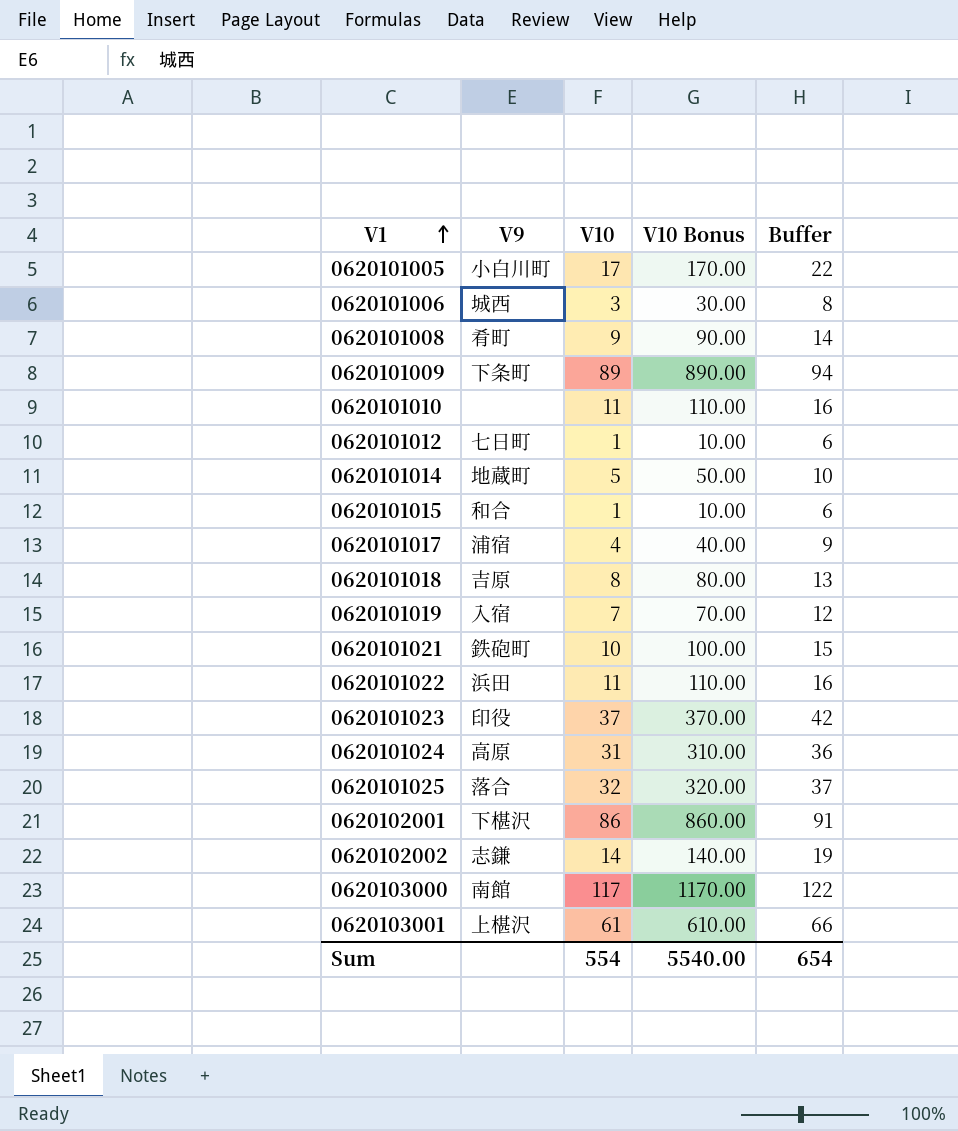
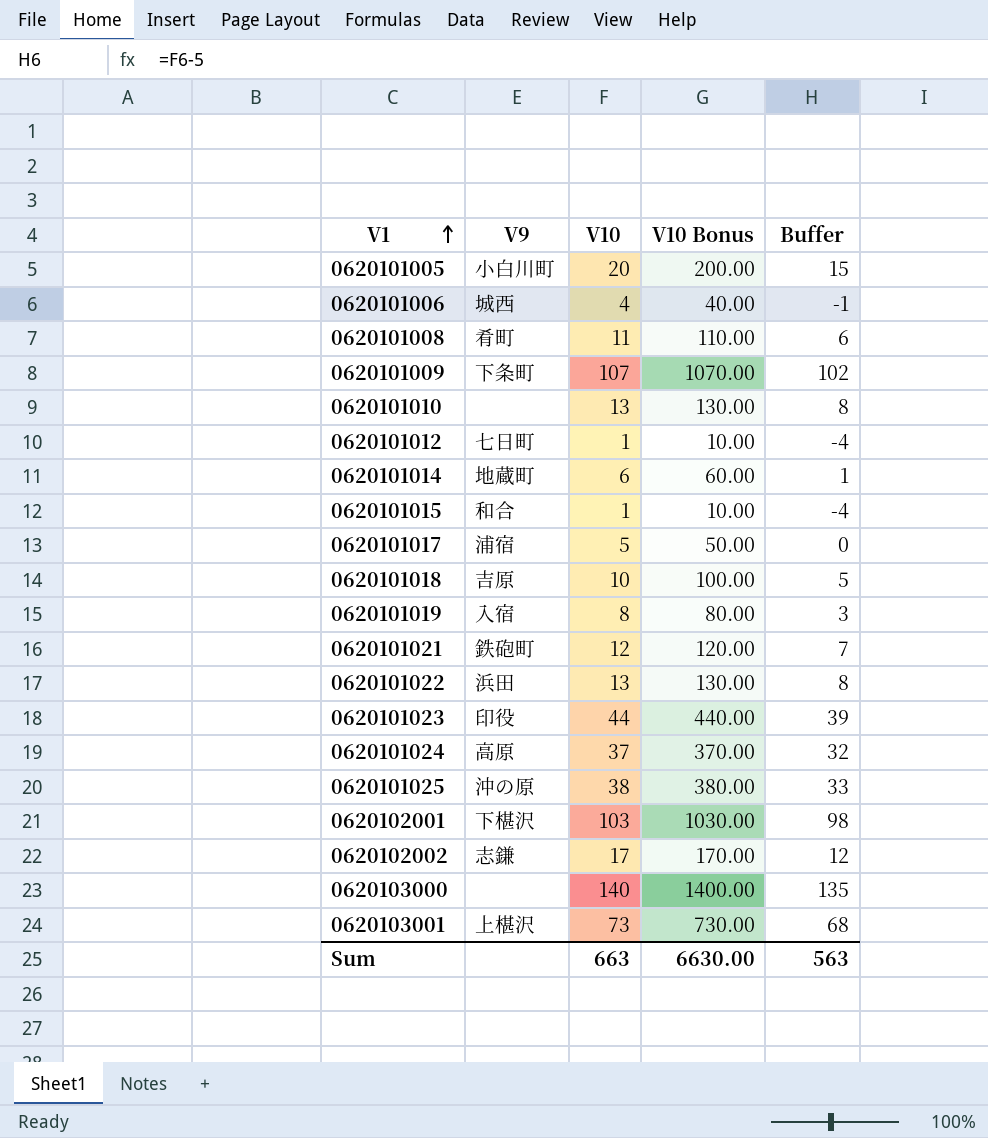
column Buffer | formula: [V10] + 5 -> [V10] - 5
0620101005 | V10: 17 -> 20
0620101005 | V10 Bonus: 170.00 -> 200.00
0620101006 | V10: 3 -> 4
0620101006 | V10 Bonus: 30.00 -> 40.00
0620101008 | V10: 9 -> 11
0620101008 | V10 Bonus: 90.00 -> 110.00
0620101009 | V10: 89 -> 107
0620101009 | V10 Bonus: 890.00 -> 1070.00
0620101010 | V10: 11 -> 13
0620101010 | V10 Bonus: 110.00 -> 130.00
0620101014 | V10: 5 -> 6
0620101014 | V10 Bonus: 50.00 -> 60.00
0620101017 | V10: 4 -> 5
0620101017 | V10 Bonus: 40.00 -> 50.00
0620101018 | V10: 8 -> 10
0620101018 | V10 Bonus: 80.00 -> 100.00
0620101019 | V10: 7 -> 8
0620101019 | V10 Bonus: 70.00 -> 80.00
0620101021 | V10: 10 -> 12
0620101021 | V10 Bonus: 100.00 -> 120.00
0620101022 | V10: 11 -> 13
0620101022 | V10 Bonus: 110.00 -> 130.00
0620101023 | V10: 37 -> 44
0620101023 | V10 Bonus: 370.00 -> 440.00
0620101024 | V10: 31 -> 37
0620101024 | V10 Bonus: 310.00 -> 370.00
0620101025 | V9: 落合 -> 沖の原
0620101025 | V10: 32 -> 38
0620101025 | V10 Bonus: 320.00 -> 380.00
0620102001 | V10: 86 -> 103
0620102001 | V10 Bonus: 860.00 -> 1030.00
0620102002 | V10: 14 -> 17
0620102002 | V10 Bonus: 140.00 -> 170.00
0620103000 | V9: 南館 -> none
0620103000 | V10: 117 -> 140
0620103000 | V10 Bonus: 1170.00 -> 1400.00
0620103001 | V10: 61 -> 73
0620103001 | V10 Bonus: 610.00 -> 730.00
Sum | V10: 554 -> 663
Sum | V10 Bonus: 5540.00 -> 6630.00
Sum | Buffer: 654 -> 563

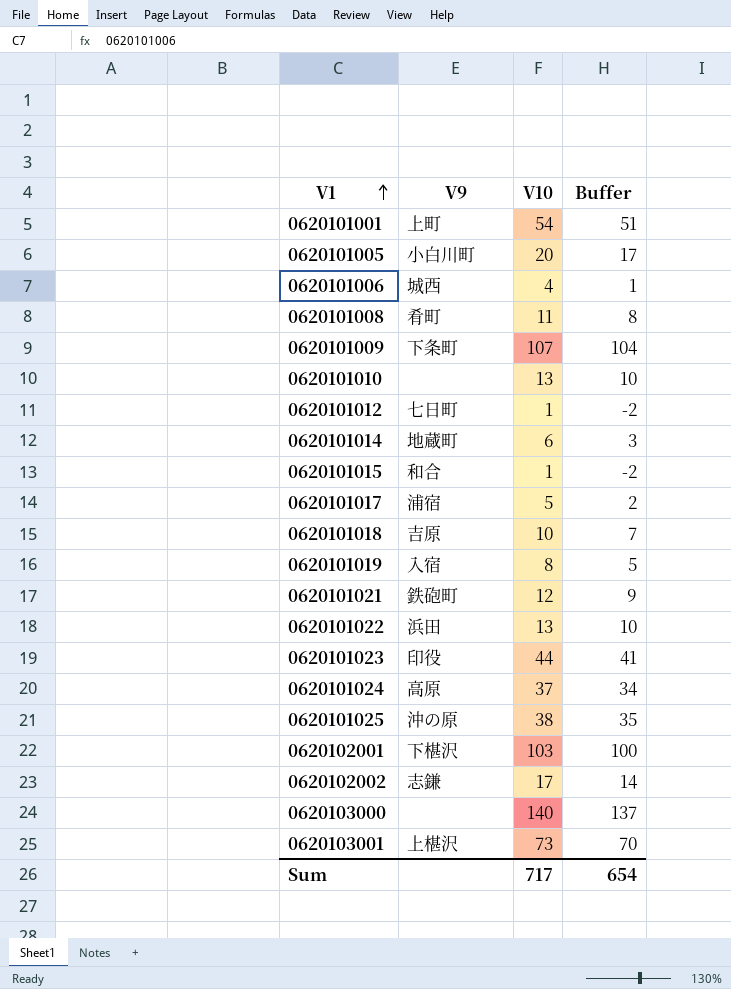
column V10 Bonus | formula: [V10] * 10 -> none
column Buffer | formula: [V10] - 5 -> [V10] - 3
row 0620101001: none -> 上町 | 54 | 51
Sum | V10: 663 -> 717
Sum | Buffer: 563 -> 654

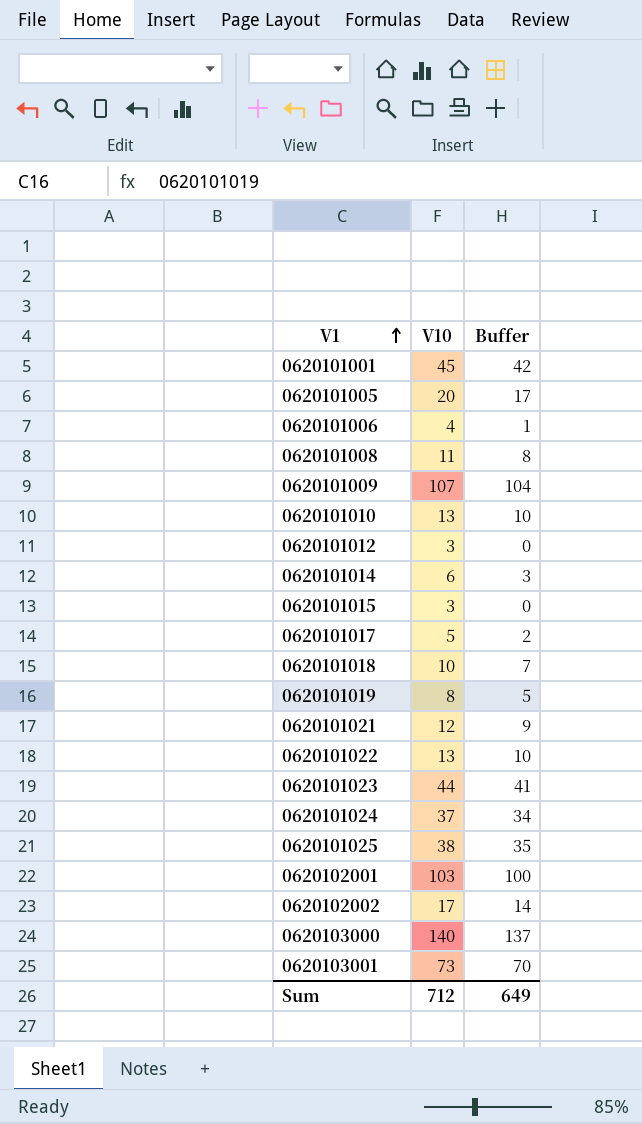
column V9 | position: 2 -> none
0620101001 | V10: 54 -> 45
0620101001 | Buffer: 51 -> 42
0620101012 | V10: 1 -> 3
0620101012 | Buffer: -2 -> 0
0620101015 | V10: 1 -> 3
0620101015 | Buffer: -2 -> 0
Sum | V10: 717 -> 712
Sum | Buffer: 654 -> 649

